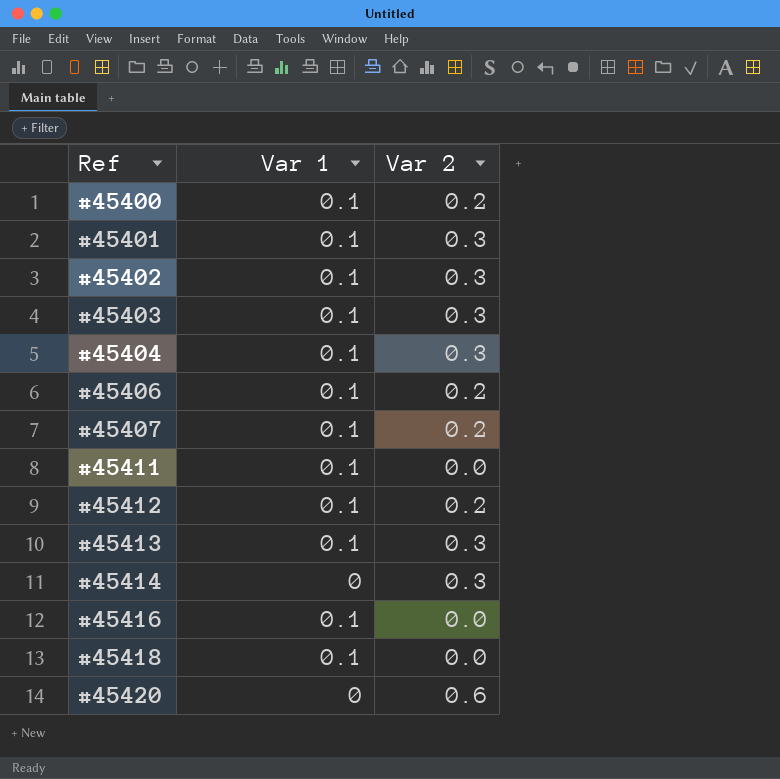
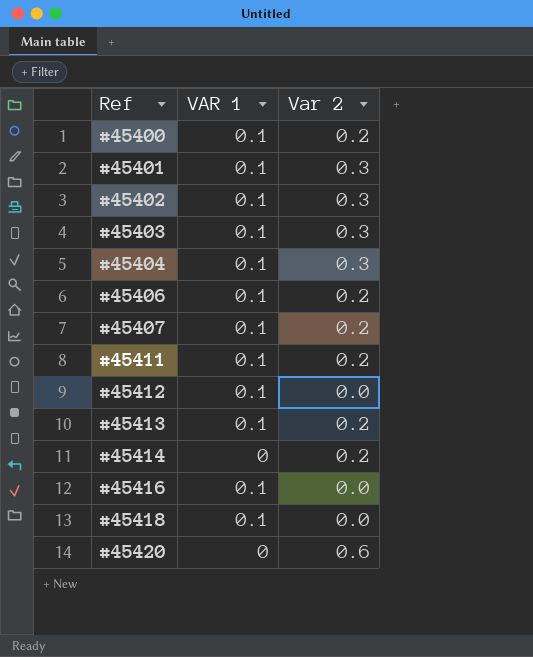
column name: Var 1 -> VAR 1
#45411 | Var 2: 0.0 -> 0.2
#45412 | Var 2: 0.2 -> 0.0
#45413 | Var 2: 0.3 -> 0.2
#45414 | Var 2: 0.3 -> 0.2

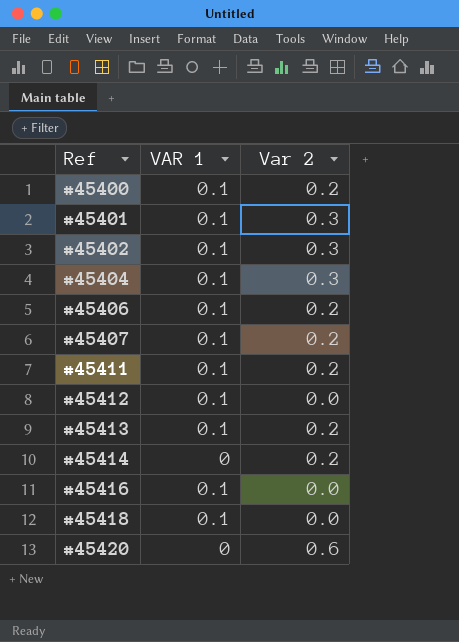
row #45403: 0.1 | 0.3 -> none

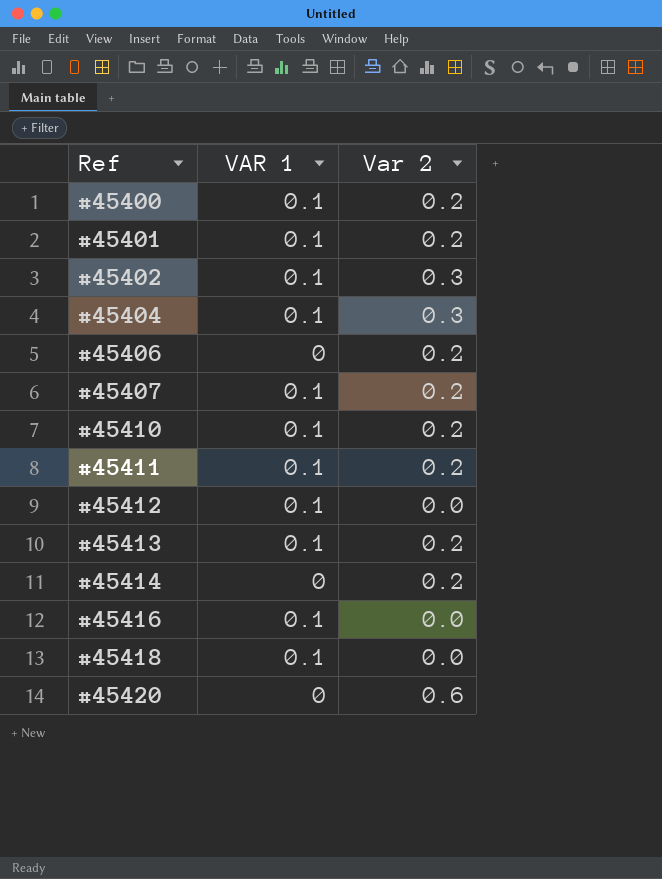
#45401 | Var 2: 0.3 -> 0.2
#45406 | VAR 1: 0.1 -> 0
row #45410: none -> 0.1 | 0.2

